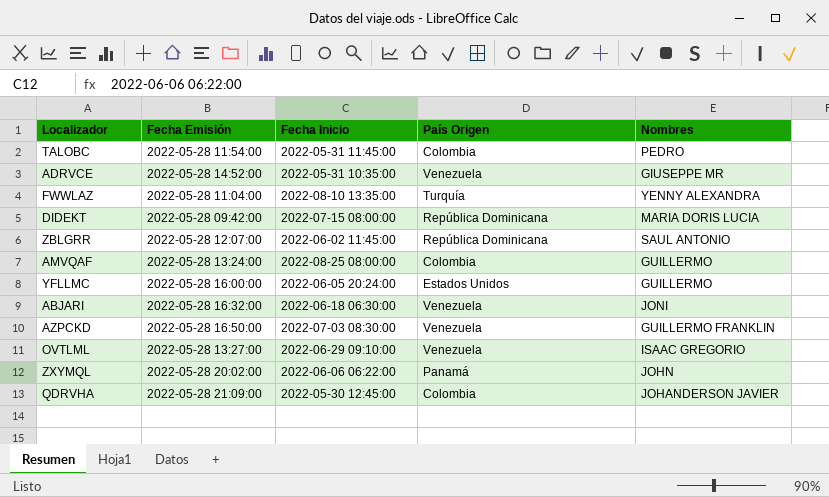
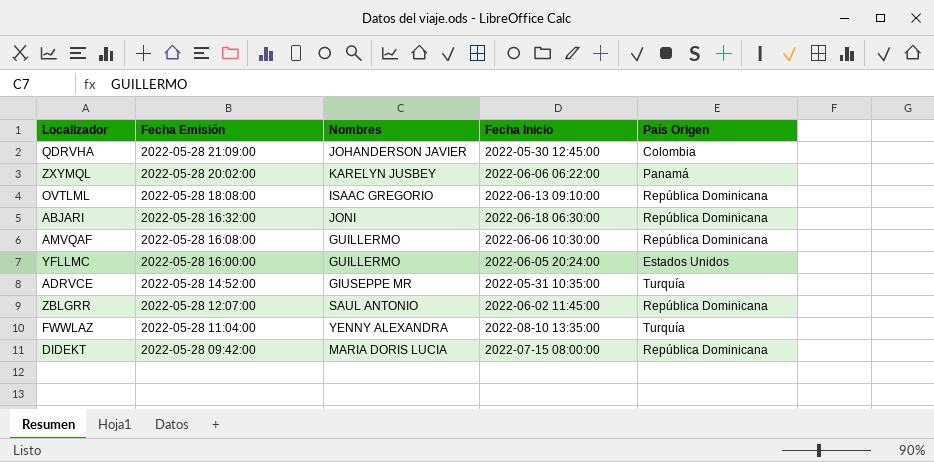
row order: none -> Fecha Emisión descending
column Nombres | position: 5 -> 3
row TALOBC: 2022-05-28 11:54:00 | 2022-05-31 11:45:00 | Colombia | PEDRO -> none
row AZPCKD: 2022-05-28 16:50:00 | 2022-07-03 08:30:00 | Venezuela | GUILLERMO FRANKLIN -> none
ZXYMQL | Nombres: JOHN -> KARELYN JUSBEY
OVTLML | Fecha Emisión: 2022-05-28 13:27:00 -> 2022-05-28 18:08:00
OVTLML | Fecha Inicio: 2022-06-29 09:10:00 -> 2022-06-13 09:10:00
OVTLML | País Origen: Venezuela -> República Dominicana
ABJARI | País Origen: Venezuela -> República Dominicana
AMVQAF | Fecha Emisión: 2022-05-28 13:24:00 -> 2022-05-28 16:08:00
AMVQAF | Fecha Inicio: 2022-08-25 08:00:00 -> 2022-06-06 10:30:00
AMVQAF | País Origen: Colombia -> República Dominicana
ADRVCE | País Origen: Venezuela -> Turquía

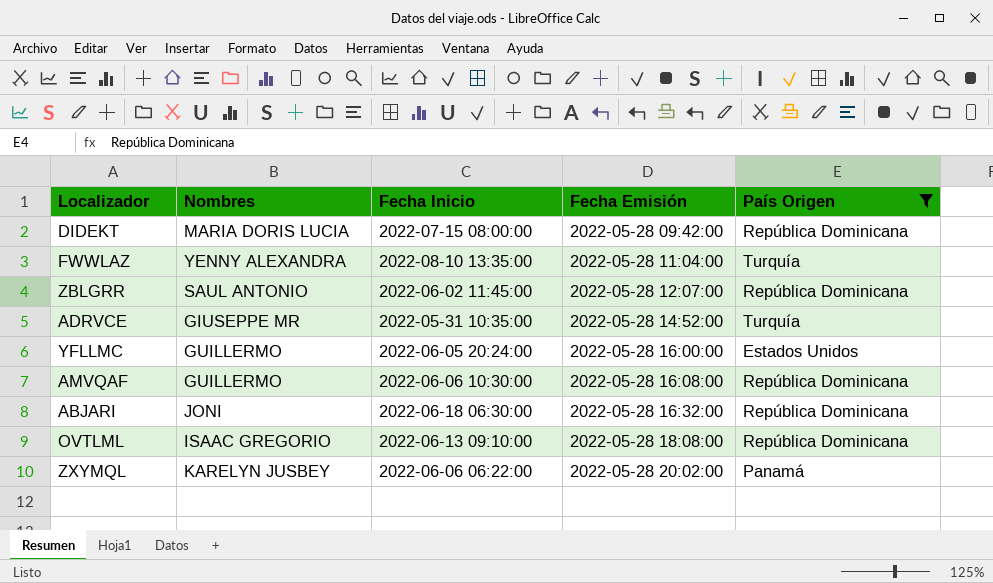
filter: none -> País Origen != Colombia
row order: Fecha Emisión descending -> Fecha Emisión ascending
column Fecha Emisión | position: 2 -> 4

